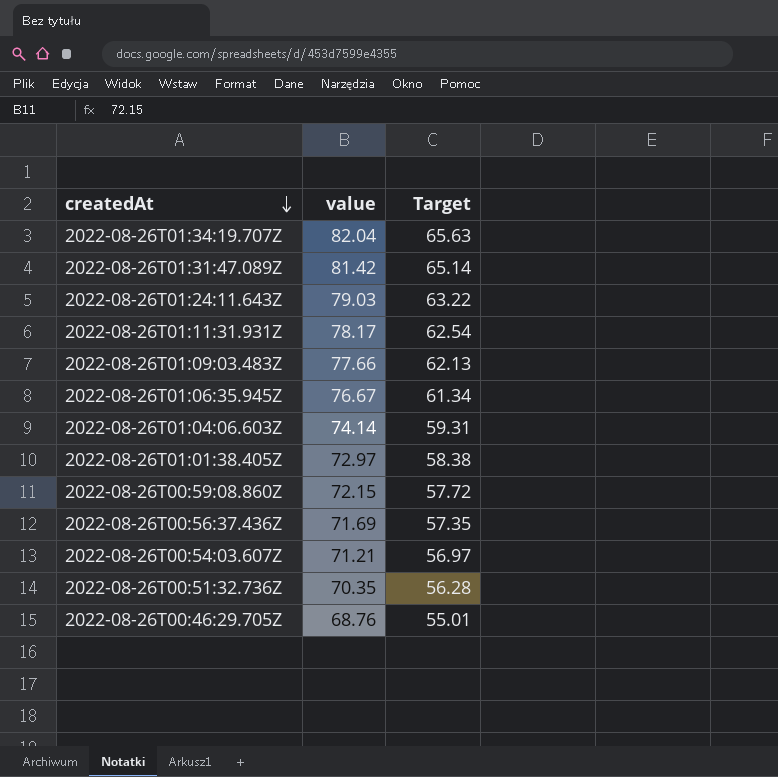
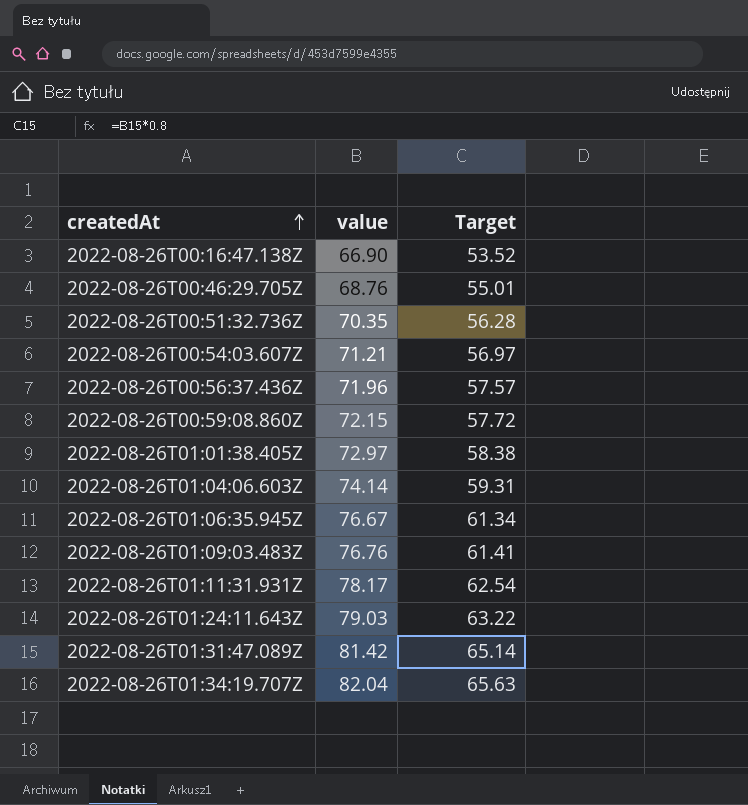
row order: createdAt descending -> createdAt ascending
row 2022-08-26T00:16:47.138Z: none -> 66.90 | 53.52
2022-08-26T00:56:37.436Z | value: 71.69 -> 71.96
2022-08-26T00:56:37.436Z | Target: 57.35 -> 57.57
2022-08-26T01:09:03.483Z | value: 77.66 -> 76.76
2022-08-26T01:09:03.483Z | Target: 62.13 -> 61.41

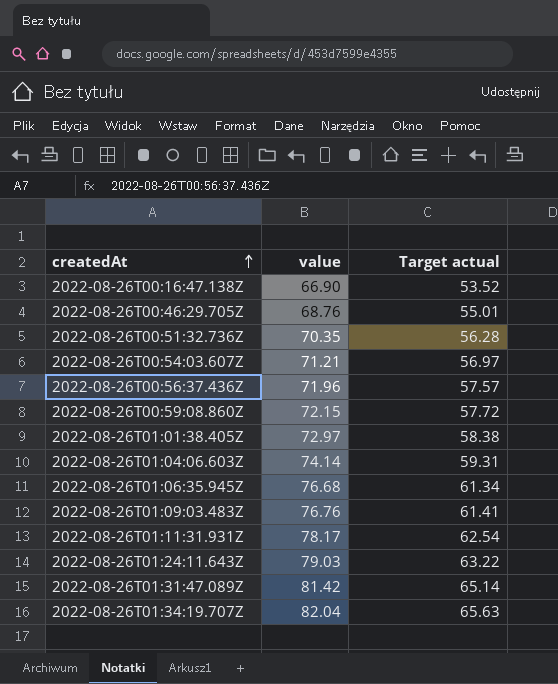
column name: Target -> Target actual
2022-08-26T01:06:35.945Z | value: 76.67 -> 76.68

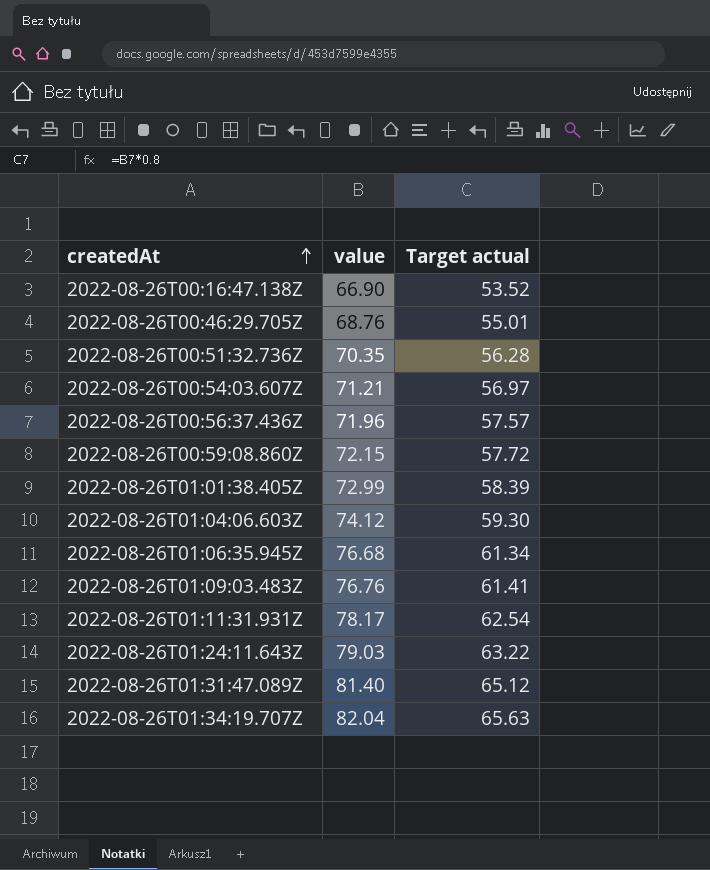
2022-08-26T01:01:38.405Z | value: 72.97 -> 72.99
2022-08-26T01:01:38.405Z | Target actual: 58.38 -> 58.39
2022-08-26T01:04:06.603Z | value: 74.14 -> 74.12
2022-08-26T01:04:06.603Z | Target actual: 59.31 -> 59.30
2022-08-26T01:31:47.089Z | value: 81.42 -> 81.40
2022-08-26T01:31:47.089Z | Target actual: 65.14 -> 65.12

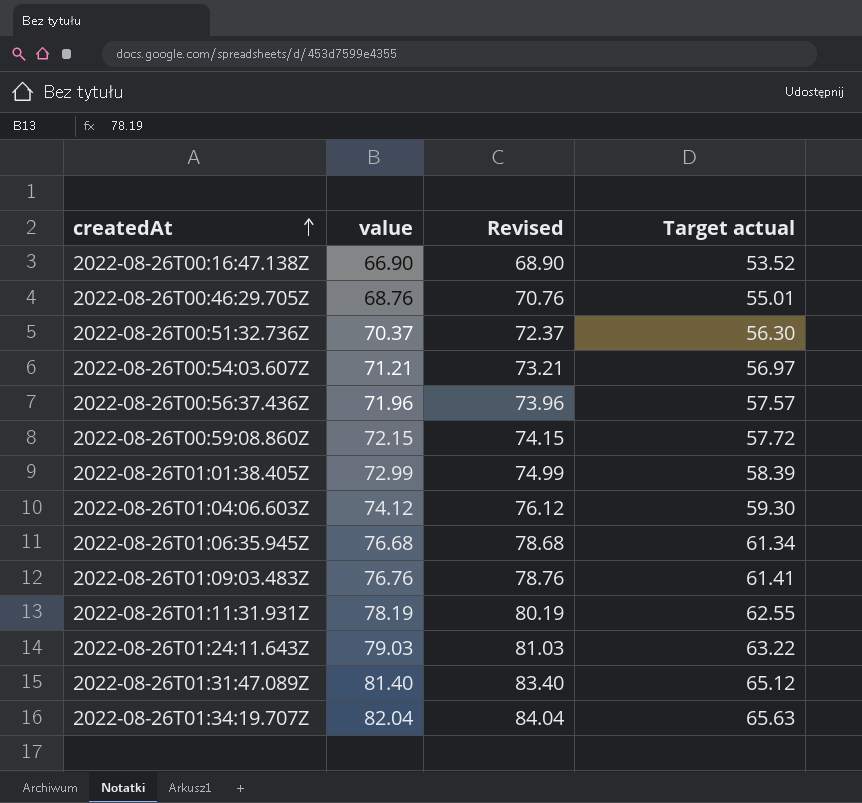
column Revised | formula: none -> [value] + 2
2022-08-26T00:51:32.736Z | value: 70.35 -> 70.37
2022-08-26T00:51:32.736Z | Target actual: 56.28 -> 56.30
2022-08-26T01:11:31.931Z | value: 78.17 -> 78.19
2022-08-26T01:11:31.931Z | Target actual: 62.54 -> 62.55

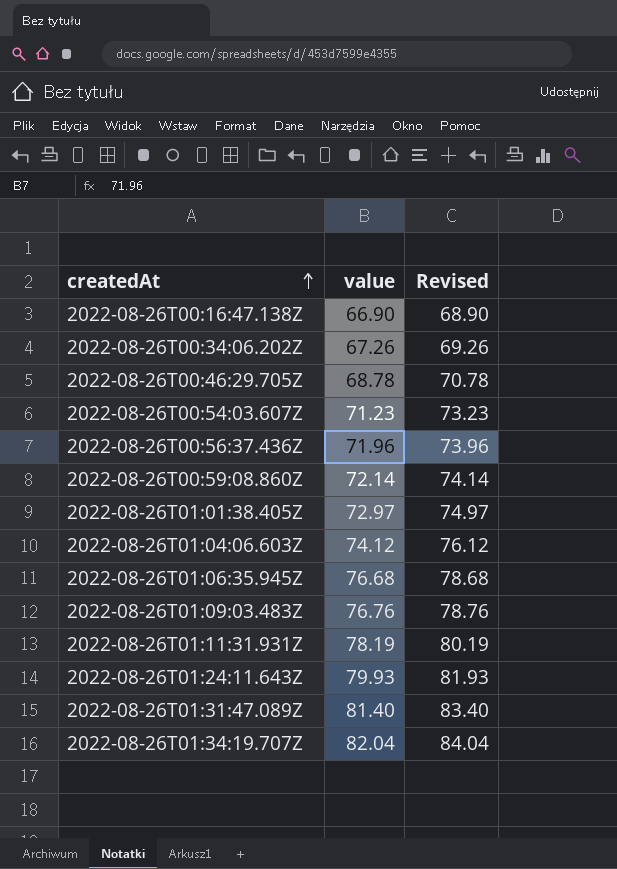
column Target actual | formula: [value] * 0.8 -> none
row 2022-08-26T00:51:32.736Z: 70.37 | 72.37 | 56.30 -> none
row 2022-08-26T00:34:06.202Z: none -> 67.26 | 69.26
2022-08-26T00:46:29.705Z | value: 68.76 -> 68.78
2022-08-26T00:46:29.705Z | Revised: 70.76 -> 70.78
2022-08-26T00:54:03.607Z | value: 71.21 -> 71.23
2022-08-26T00:54:03.607Z | Revised: 73.21 -> 73.23
2022-08-26T00:59:08.860Z | value: 72.15 -> 72.14
2022-08-26T00:59:08.860Z | Revised: 74.15 -> 74.14
2022-08-26T01:01:38.405Z | value: 72.99 -> 72.97
2022-08-26T01:01:38.405Z | Revised: 74.99 -> 74.97
2022-08-26T01:24:11.643Z | value: 79.03 -> 79.93
2022-08-26T01:24:11.643Z | Revised: 81.03 -> 81.93

